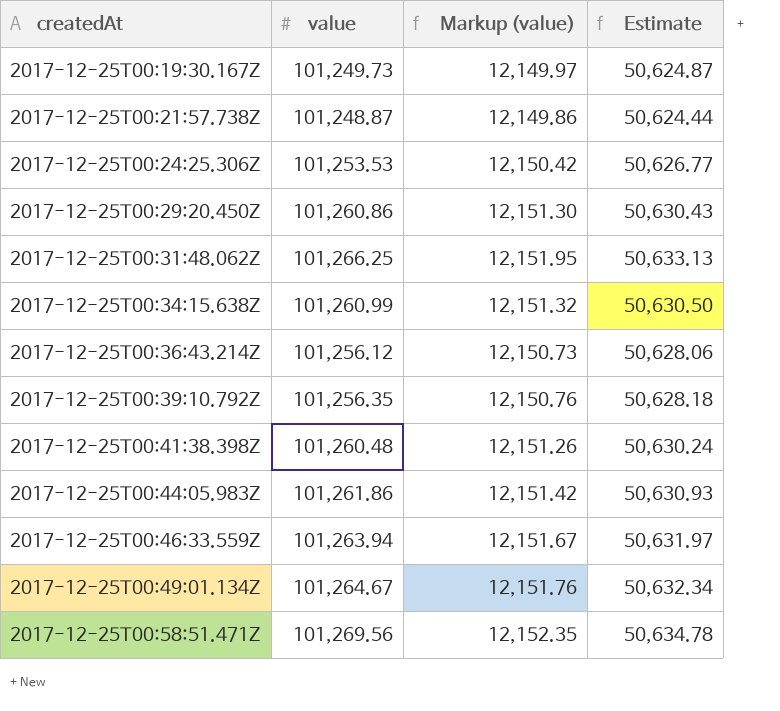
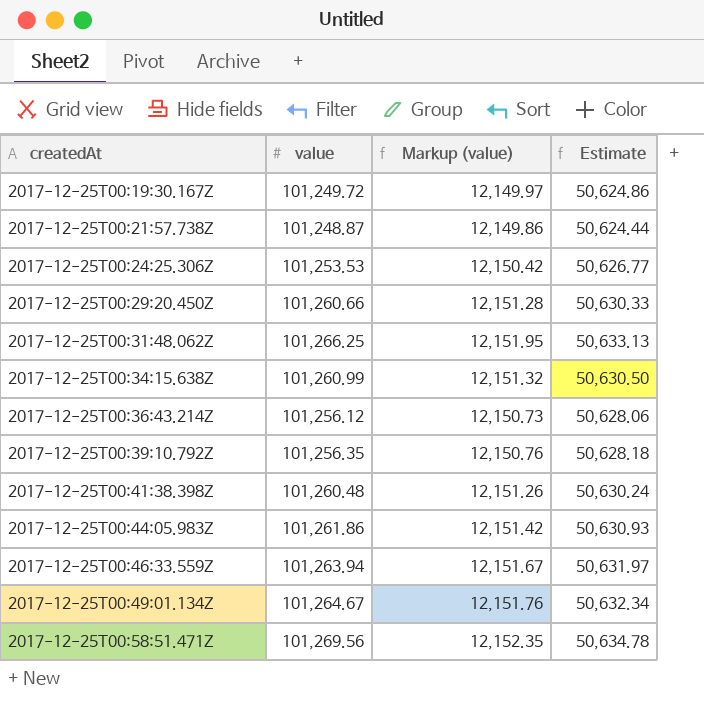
2017-12-25T00:19:30.167Z | value: 101,249.73 -> 101,249.72
2017-12-25T00:19:30.167Z | Estimate: 50,624.87 -> 50,624.86
2017-12-25T00:29:20.450Z | value: 101,260.86 -> 101,260.66
2017-12-25T00:29:20.450Z | Markup (value): 12,151.30 -> 12,151.28
2017-12-25T00:29:20.450Z | Estimate: 50,630.43 -> 50,630.33

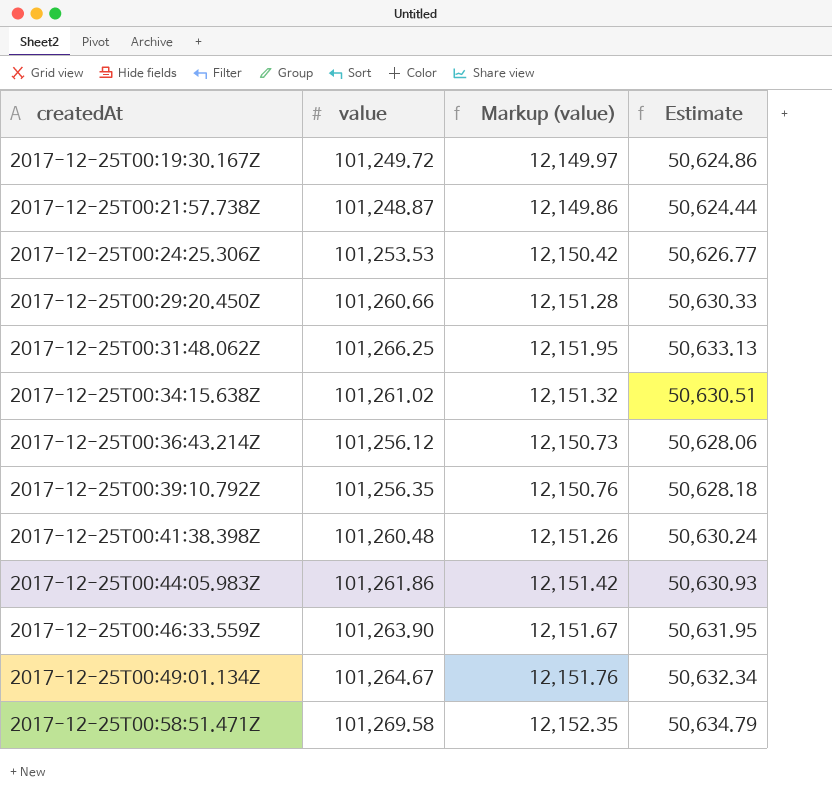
2017-12-25T00:34:15.638Z | value: 101,260.99 -> 101,261.02
2017-12-25T00:34:15.638Z | Estimate: 50,630.50 -> 50,630.51
2017-12-25T00:46:33.559Z | value: 101,263.94 -> 101,263.90
2017-12-25T00:46:33.559Z | Estimate: 50,631.97 -> 50,631.95
2017-12-25T00:58:51.471Z | value: 101,269.56 -> 101,269.58
2017-12-25T00:58:51.471Z | Estimate: 50,634.78 -> 50,634.79

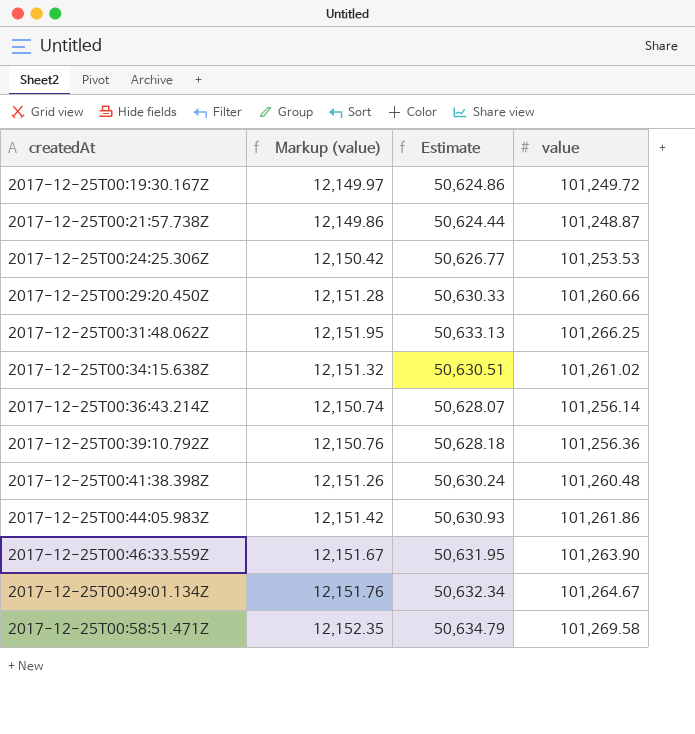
column value | position: 2 -> 4
2017-12-25T00:36:43.214Z | Markup (value): 12,150.73 -> 12,150.74
2017-12-25T00:36:43.214Z | Estimate: 50,628.06 -> 50,628.07
2017-12-25T00:36:43.214Z | value: 101,256.12 -> 101,256.14
2017-12-25T00:39:10.792Z | value: 101,256.35 -> 101,256.36

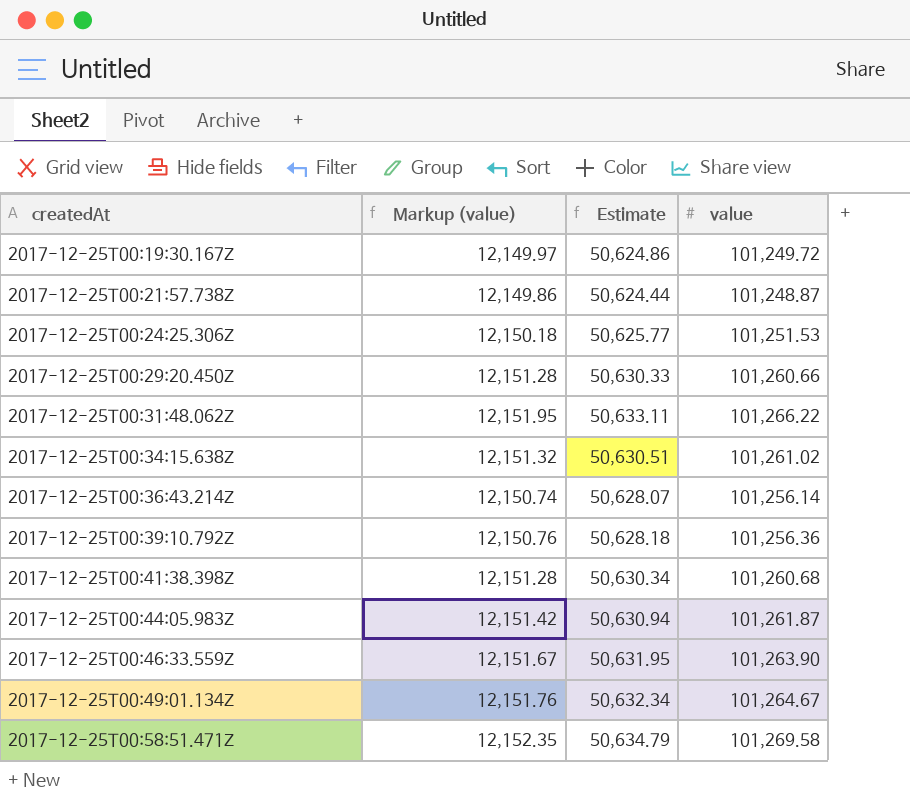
2017-12-25T00:24:25.306Z | Markup (value): 12,150.42 -> 12,150.18
2017-12-25T00:24:25.306Z | Estimate: 50,626.77 -> 50,625.77
2017-12-25T00:24:25.306Z | value: 101,253.53 -> 101,251.53
2017-12-25T00:31:48.062Z | Estimate: 50,633.13 -> 50,633.11
2017-12-25T00:31:48.062Z | value: 101,266.25 -> 101,266.22
2017-12-25T00:41:38.398Z | Markup (value): 12,151.26 -> 12,151.28
2017-12-25T00:41:38.398Z | Estimate: 50,630.24 -> 50,630.34
2017-12-25T00:41:38.398Z | value: 101,260.48 -> 101,260.68
2017-12-25T00:44:05.983Z | Estimate: 50,630.93 -> 50,630.94
2017-12-25T00:44:05.983Z | value: 101,261.86 -> 101,261.87

